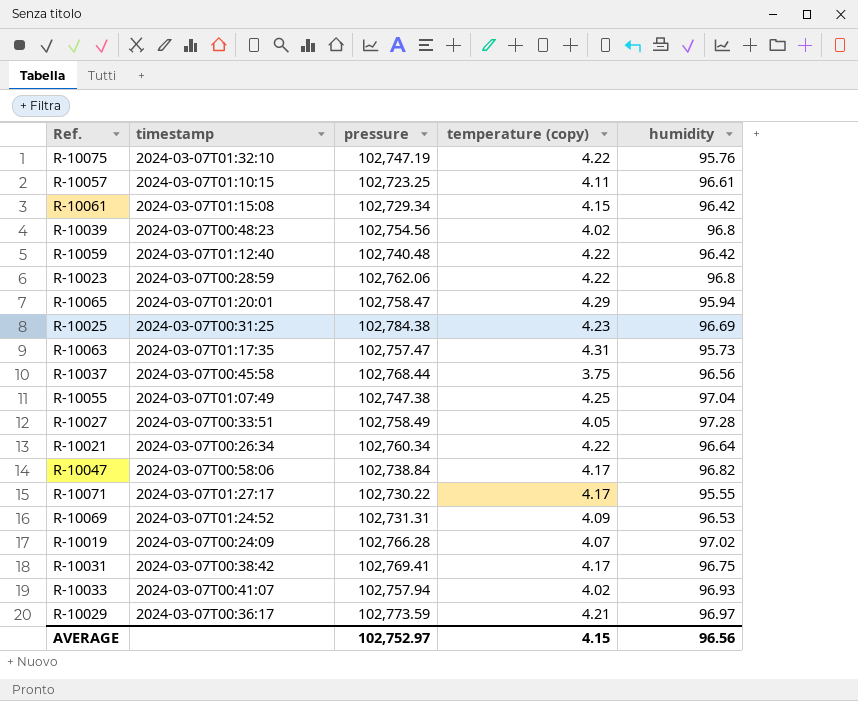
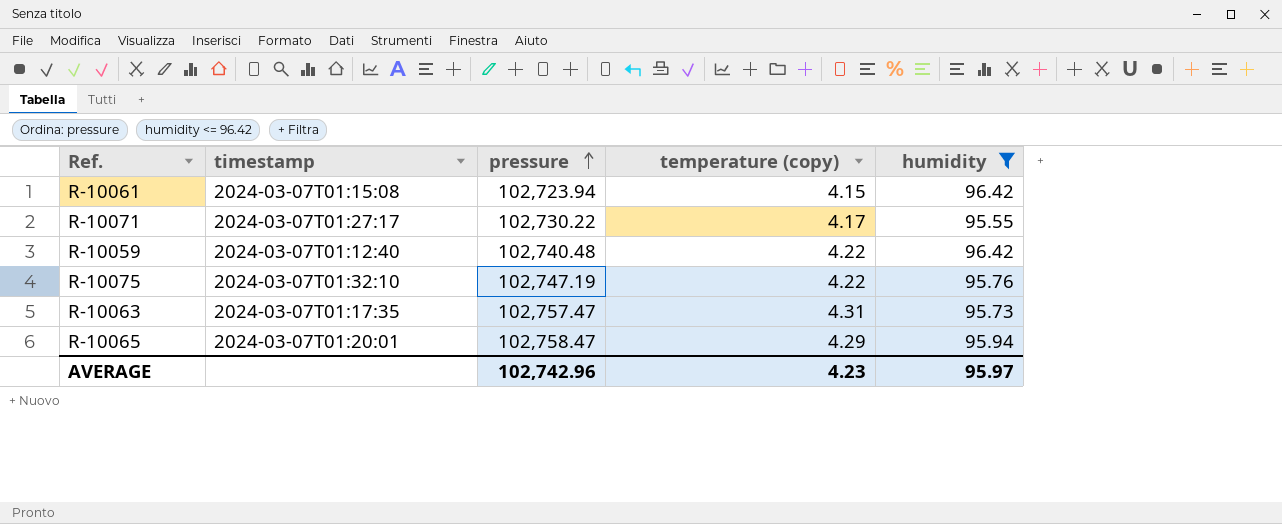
filter: none -> humidity <= 96.42
row order: none -> pressure ascending
R-10061 | pressure: 102,729.34 -> 102,723.94
AVERAGE | pressure: 102,752.97 -> 102,742.96
AVERAGE | temperature (copy): 4.15 -> 4.23
AVERAGE | humidity: 96.56 -> 95.97

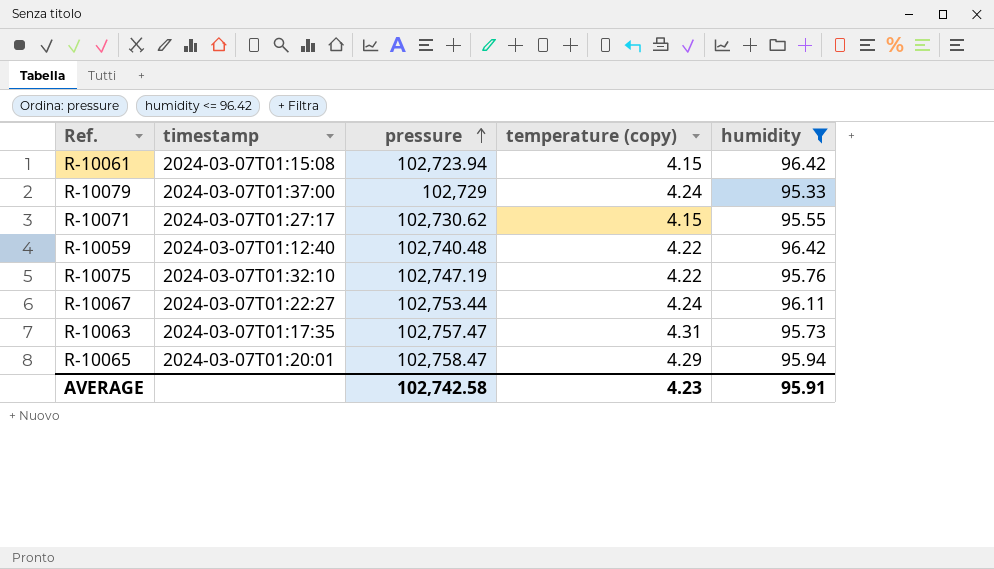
row R-10079: none -> 2024-03-07T01:37:00 | 102,729 | 4.24 | 95.33
R-10071 | pressure: 102,730.22 -> 102,730.62
R-10071 | temperature (copy): 4.17 -> 4.15
row R-10067: none -> 2024-03-07T01:22:27 | 102,753.44 | 4.24 | 96.11
AVERAGE | pressure: 102,742.96 -> 102,742.58
AVERAGE | humidity: 95.97 -> 95.91

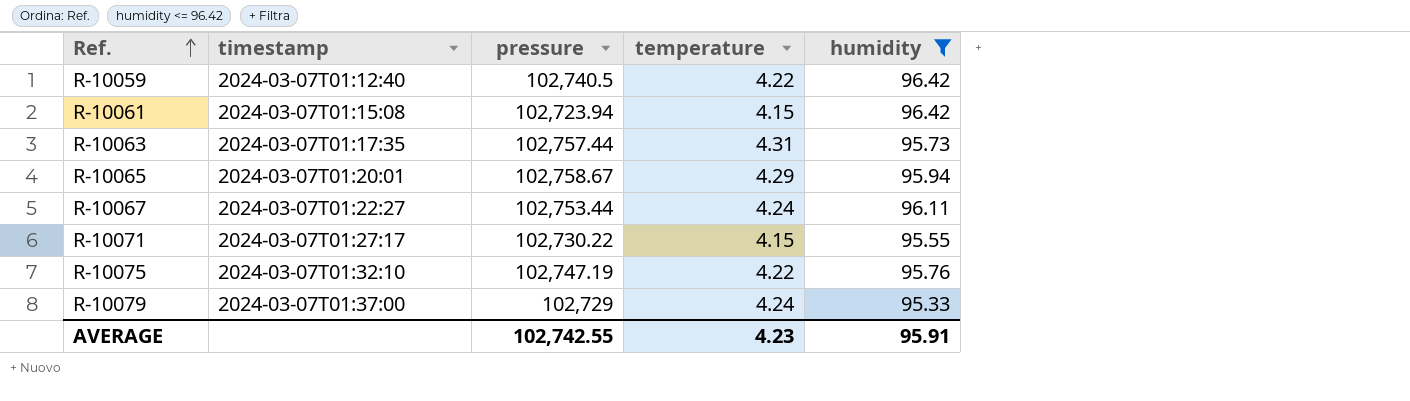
row order: pressure ascending -> Ref. ascending
column name: temperature (copy) -> temperature
R-10059 | pressure: 102,740.48 -> 102,740.5
R-10063 | pressure: 102,757.47 -> 102,757.44
R-10065 | pressure: 102,758.47 -> 102,758.67
R-10071 | pressure: 102,730.62 -> 102,730.22
AVERAGE | pressure: 102,742.58 -> 102,742.55

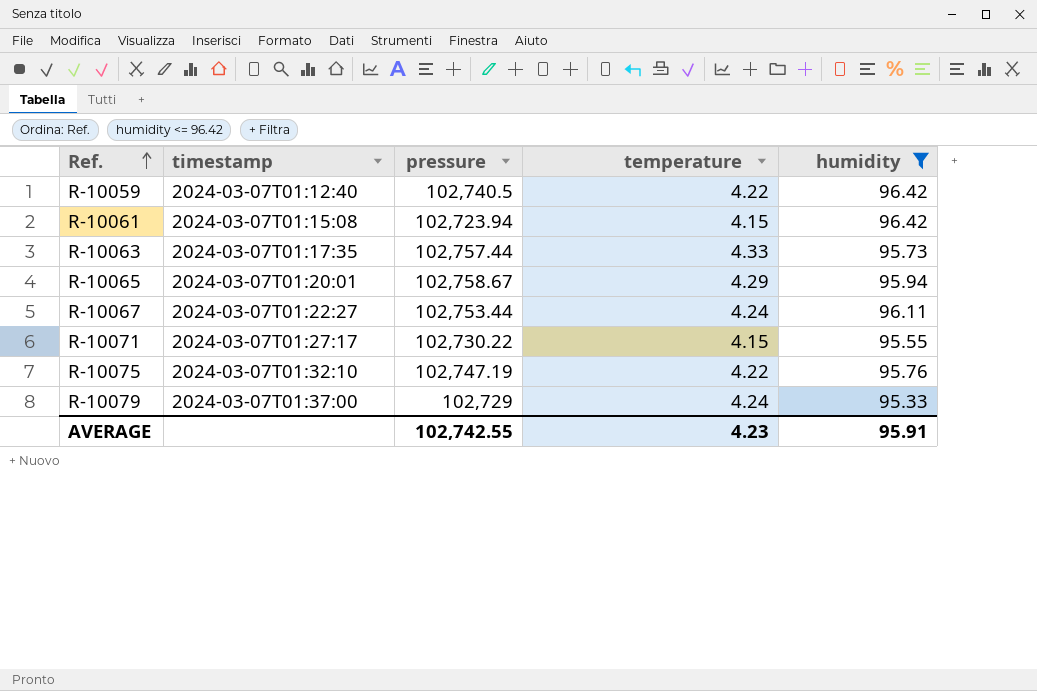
R-10063 | temperature: 4.31 -> 4.33

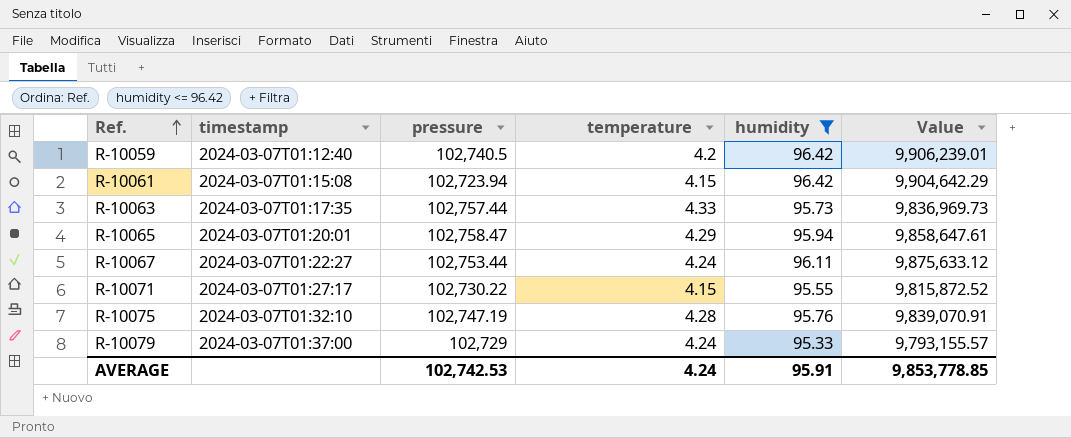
column Value | formula: none -> [pressure] * [humidity]
R-10059 | temperature: 4.22 -> 4.2
R-10065 | pressure: 102,758.67 -> 102,758.47
R-10075 | temperature: 4.22 -> 4.28
AVERAGE | pressure: 102,742.55 -> 102,742.53
AVERAGE | temperature: 4.23 -> 4.24

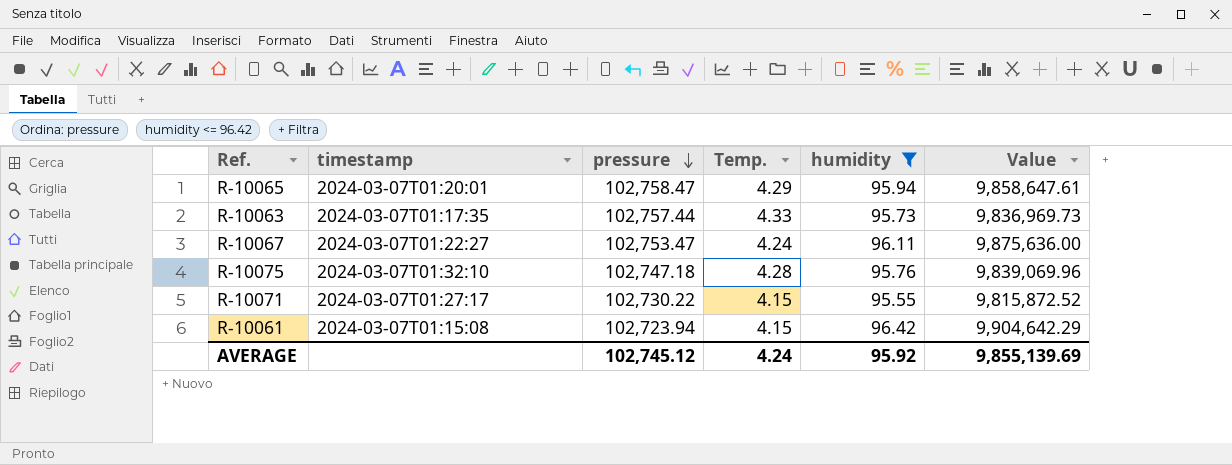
row order: Ref. ascending -> pressure descending
column name: temperature -> Temp.
row R-10059: 2024-03-07T01:12:40 | 102,740.5 | 4.2 | 96.42 | 9,906,239.01 -> none
row R-10079: 2024-03-07T01:37:00 | 102,729 | 4.24 | 95.33 | 9,793,155.57 -> none
R-10067 | pressure: 102,753.44 -> 102,753.47
R-10067 | Value: 9,875,633.12 -> 9,875,636.00
R-10075 | pressure: 102,747.19 -> 102,747.18
R-10075 | Value: 9,839,070.91 -> 9,839,069.96
AVERAGE | pressure: 102,742.53 -> 102,745.12
AVERAGE | humidity: 95.91 -> 95.92
AVERAGE | Value: 9,853,778.85 -> 9,855,139.69

